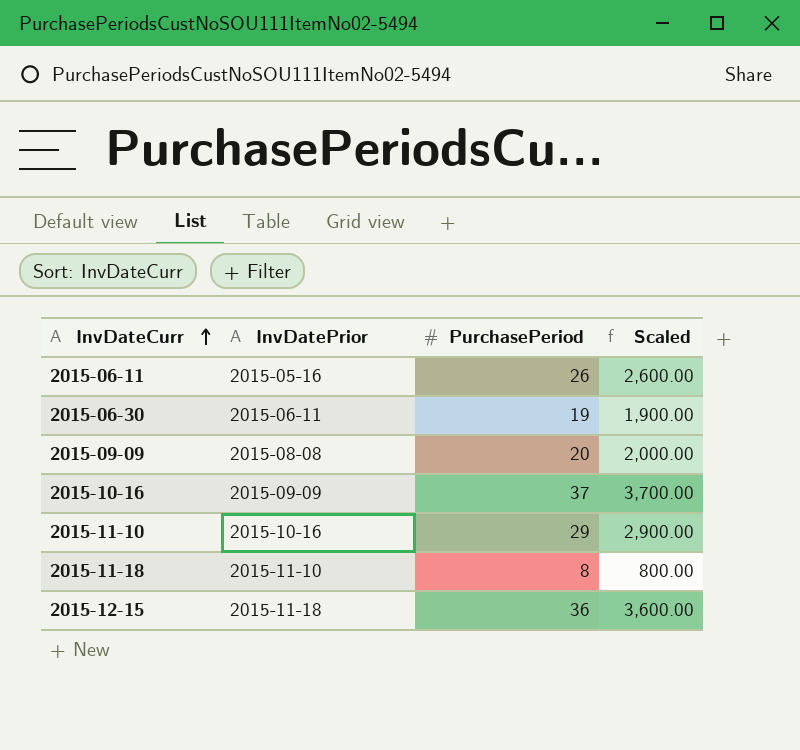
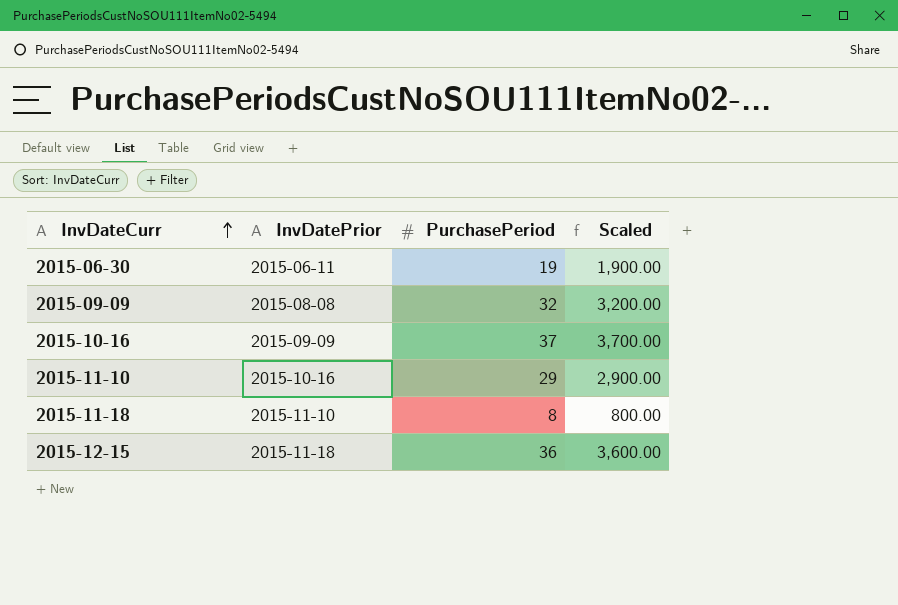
row 2015-06-11: 2015-05-16 | 26 | 2,600.00 -> none
2015-09-09 | PurchasePeriod: 20 -> 32
2015-09-09 | Scaled: 2,000.00 -> 3,200.00

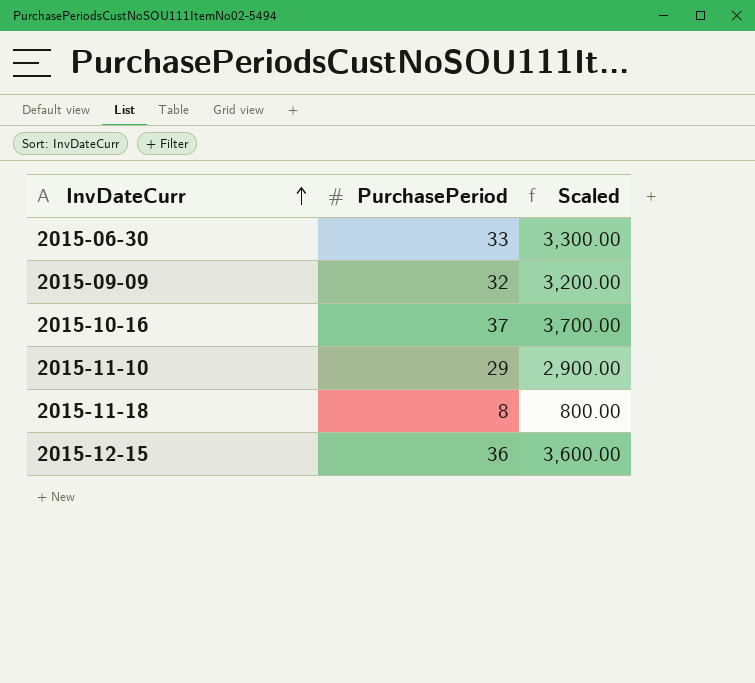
column InvDatePrior | position: 2 -> none
2015-06-30 | PurchasePeriod: 19 -> 33
2015-06-30 | Scaled: 1,900.00 -> 3,300.00

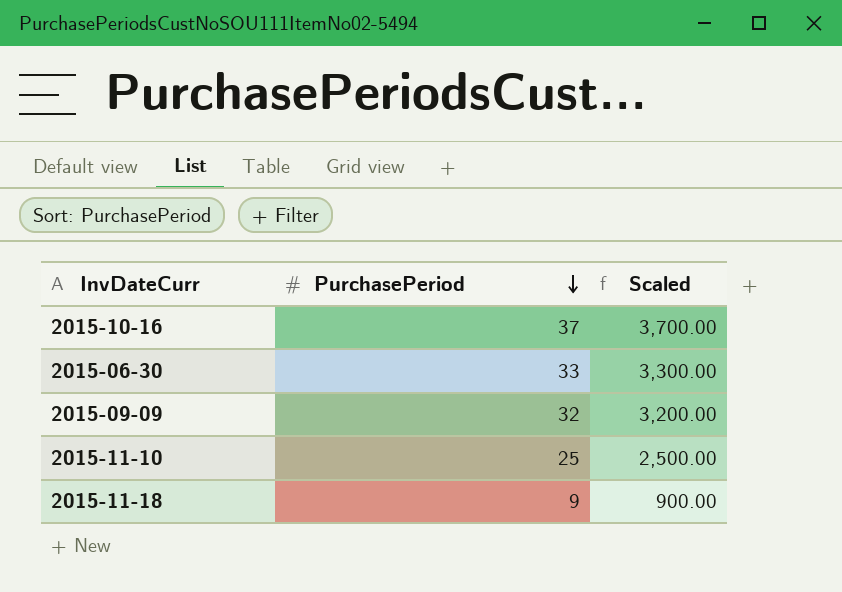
row order: InvDateCurr ascending -> PurchasePeriod descending
row 2015-12-15: 36 | 3,600.00 -> none
2015-11-10 | PurchasePeriod: 29 -> 25
2015-11-10 | Scaled: 2,900.00 -> 2,500.00
2015-11-18 | PurchasePeriod: 8 -> 9
2015-11-18 | Scaled: 800.00 -> 900.00

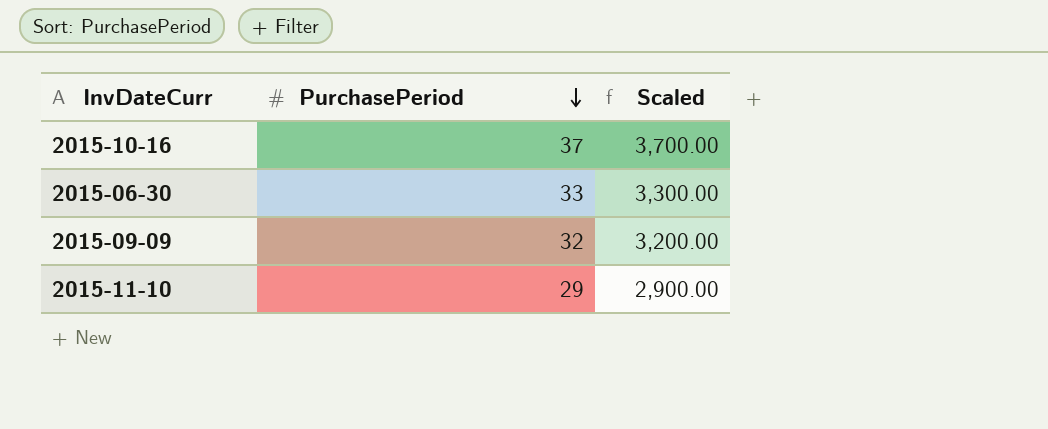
row 2015-11-18: 9 | 900.00 -> none
2015-11-10 | PurchasePeriod: 25 -> 29
2015-11-10 | Scaled: 2,500.00 -> 2,900.00

